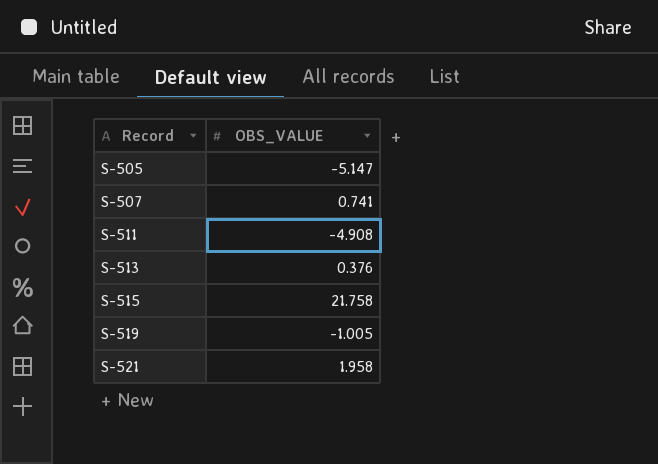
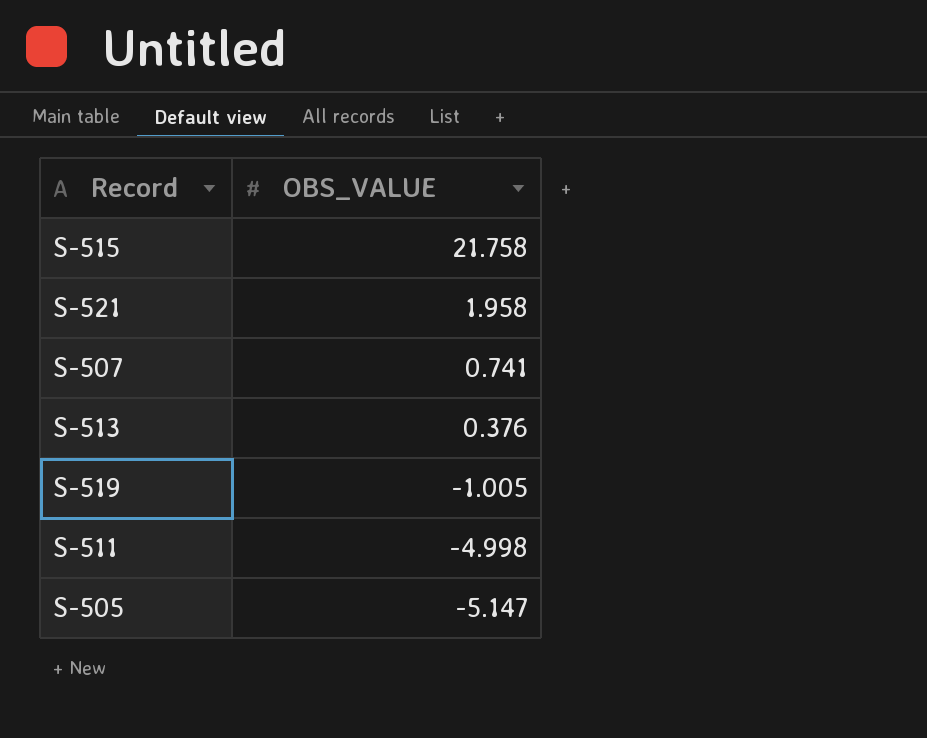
row order: Record ascending -> OBS_VALUE descending
S-511 | OBS_VALUE: -4.908 -> -4.998

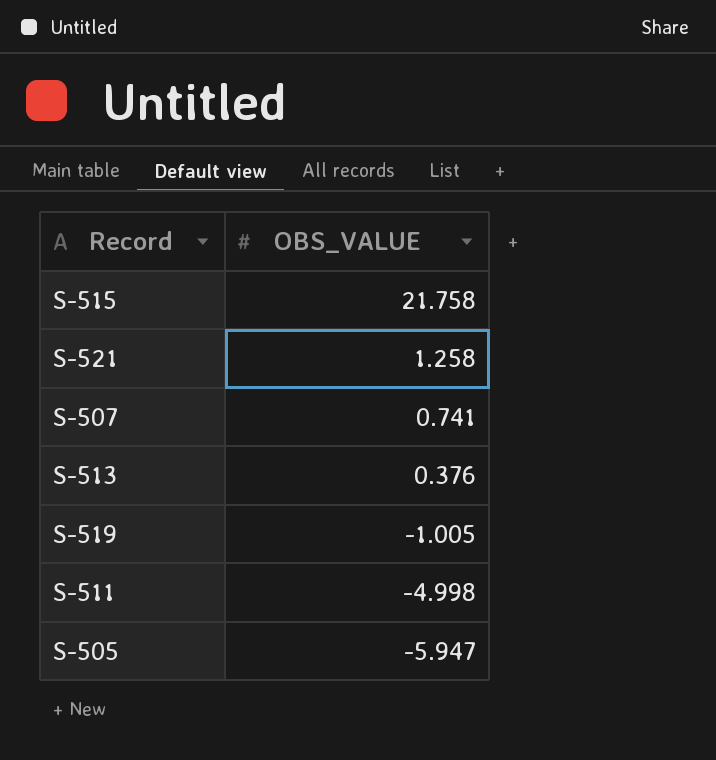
S-521 | OBS_VALUE: 1.958 -> 1.258
S-505 | OBS_VALUE: -5.147 -> -5.947

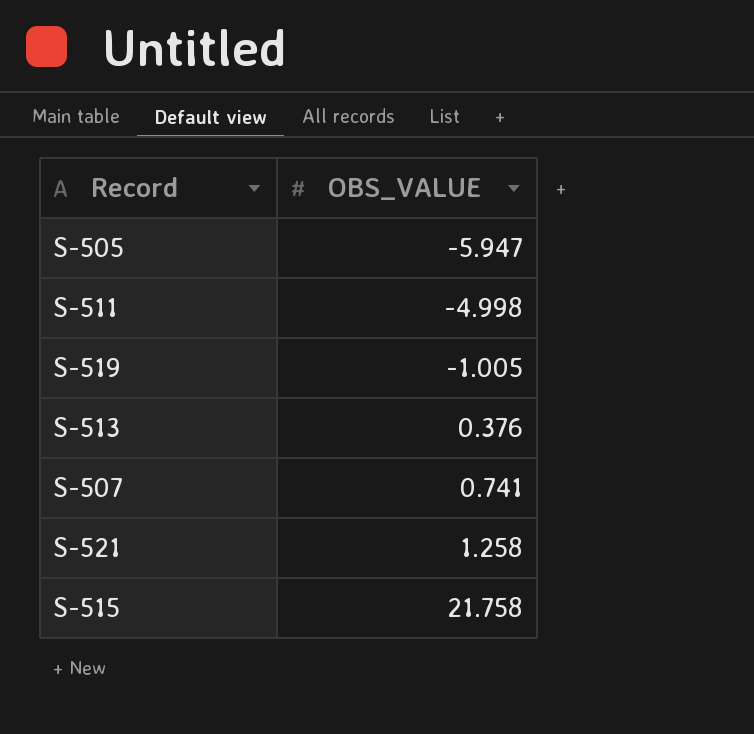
row order: OBS_VALUE descending -> OBS_VALUE ascending

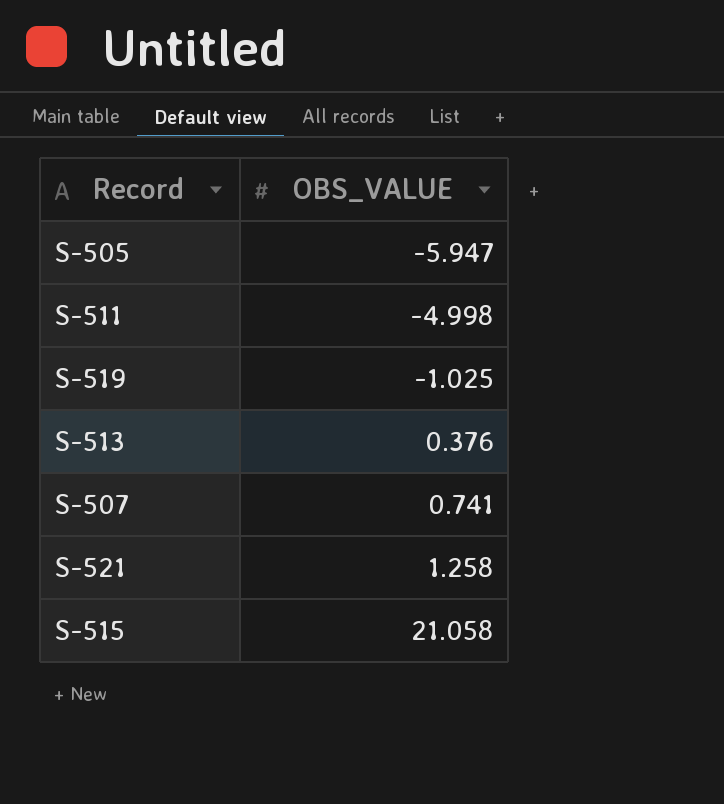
S-519 | OBS_VALUE: -1.005 -> -1.025
S-515 | OBS_VALUE: 21.758 -> 21.058

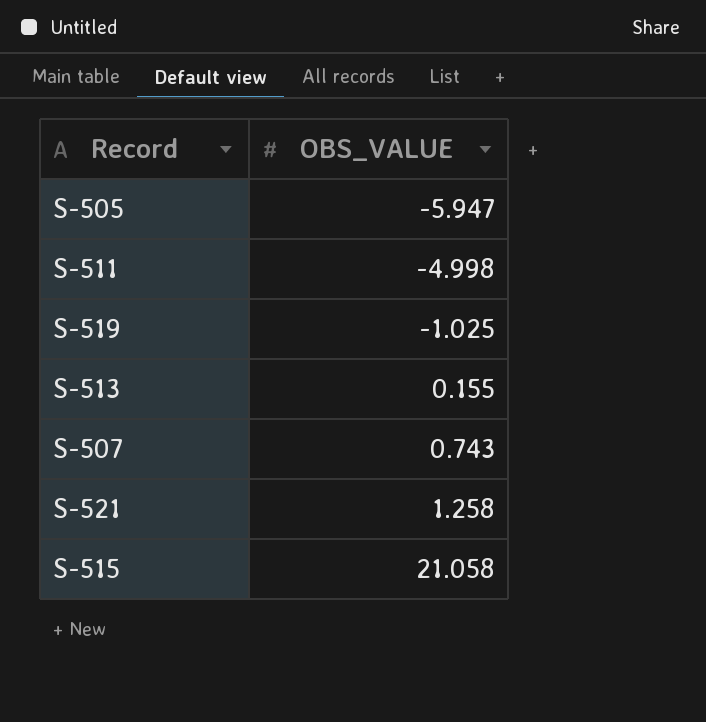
S-513 | OBS_VALUE: 0.376 -> 0.155
S-507 | OBS_VALUE: 0.741 -> 0.743

